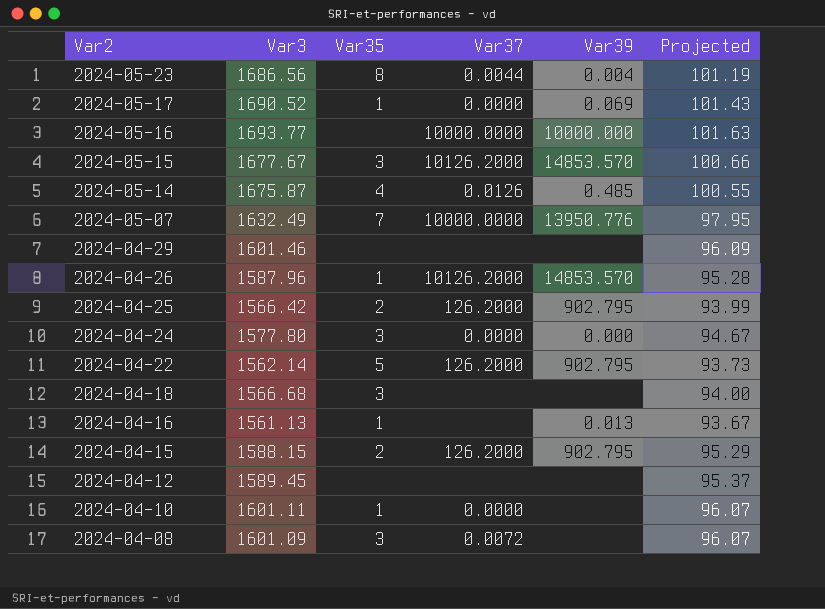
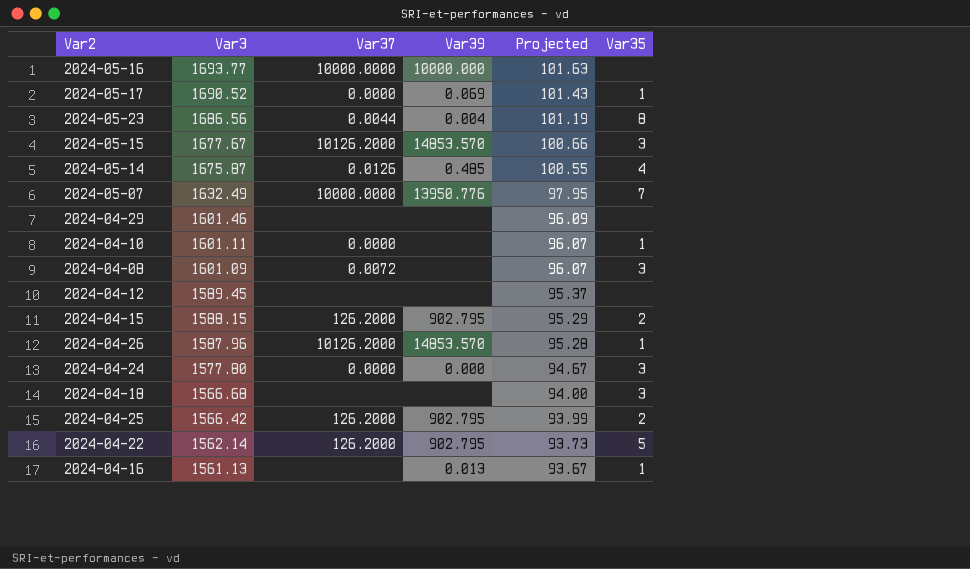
row order: Var2 descending -> Var3 descending
column Var35 | position: 3 -> 6

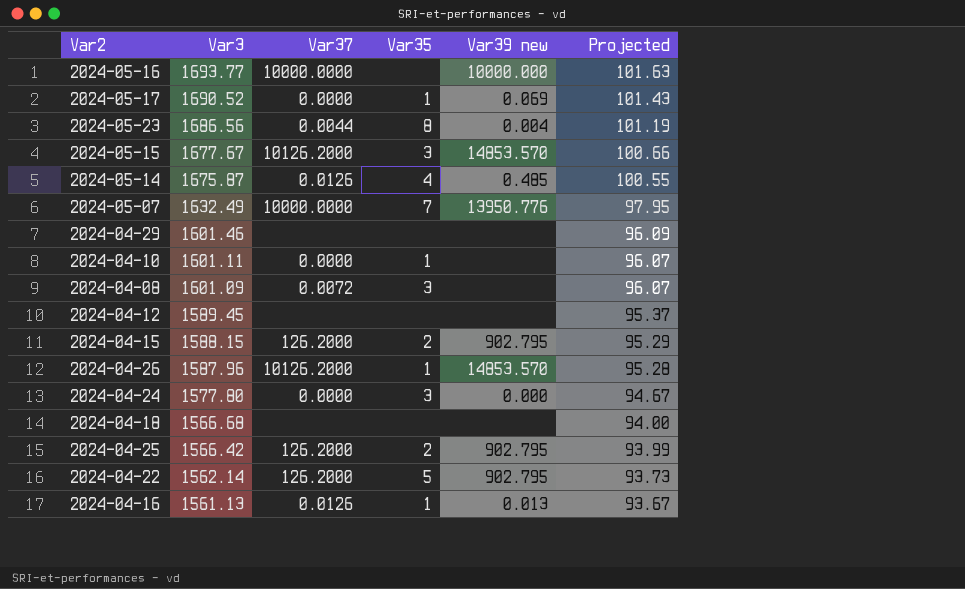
column Var35 | position: 6 -> 4
column name: Var39 -> Var39 new
2024-04-18 | Var35: 3 -> none
2024-04-16 | Var37: none -> 0.0126

